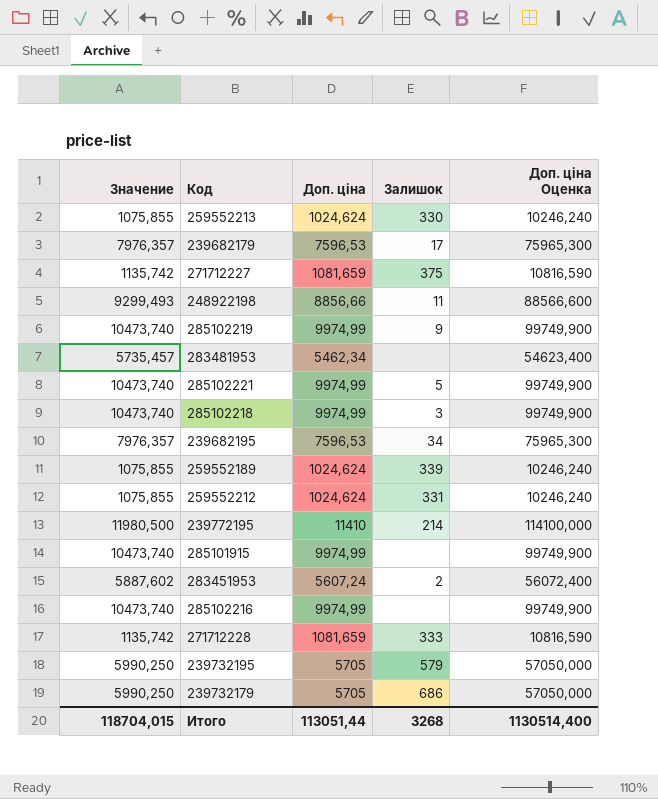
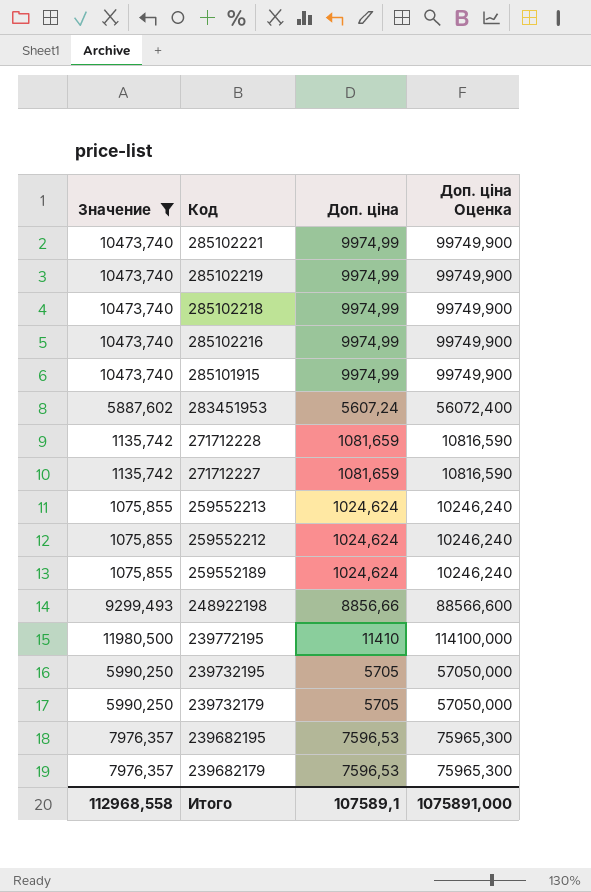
filter: none -> Значение != 5735,457
row order: none -> Код descending
column Залишок | position: 4 -> none
Итого | Значение: 118704,015 -> 112968,558
Итого | Доп. ціна: 113051,44 -> 107589,1
Итого | Доп. ціна Оценка: 1130514,400 -> 1075891,000

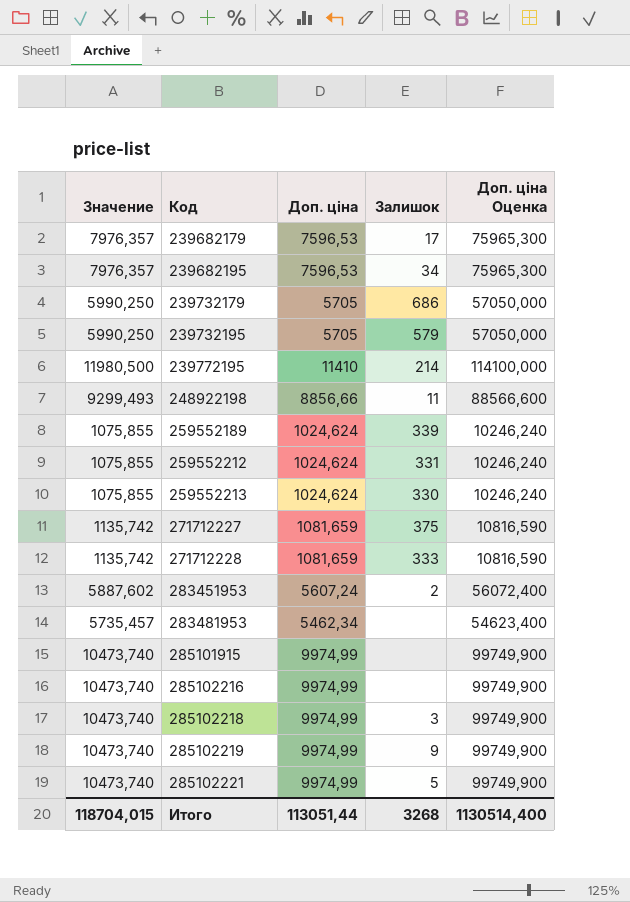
filter: Значение != 5735,457 -> none
row order: Код descending -> Код ascending
column Залишок | position: none -> 4
Итого | Значение: 112968,558 -> 118704,015
Итого | Доп. ціна: 107589,1 -> 113051,44
Итого | Доп. ціна Оценка: 1075891,000 -> 1130514,400

